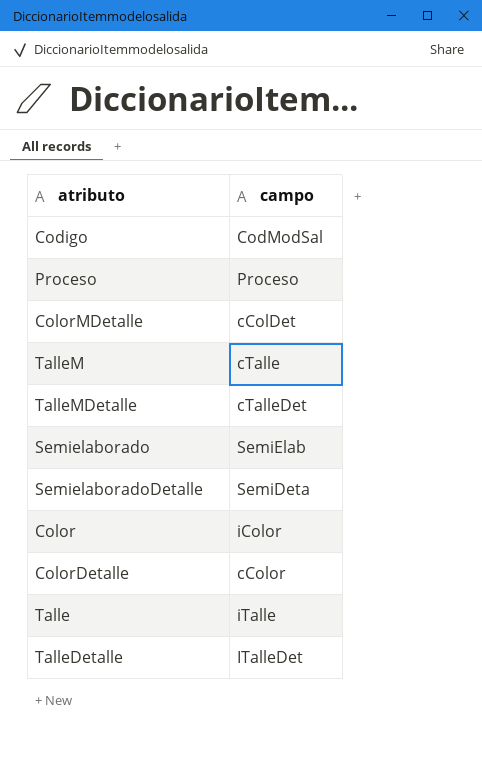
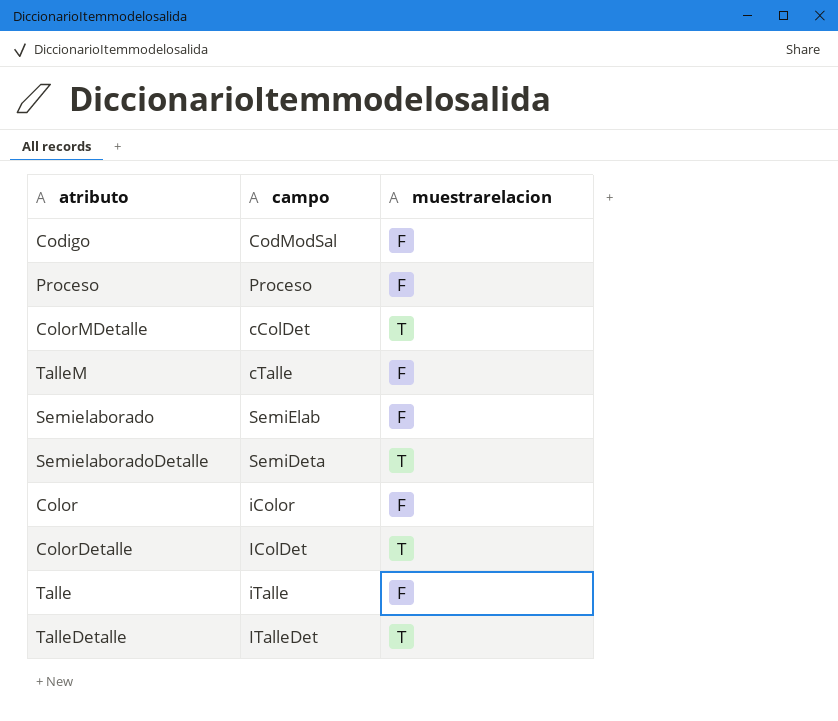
column muestrarelacion | position: none -> 3
row TalleMDetalle: cTalleDet -> none
ColorDetalle | campo: cColor -> IColDet

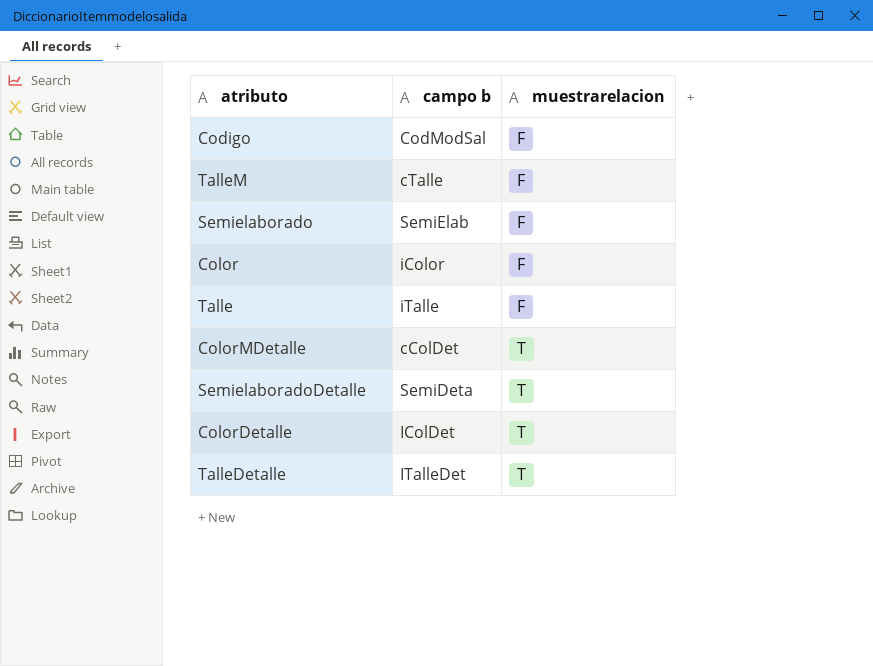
row order: none -> muestrarelacion ascending
column name: campo -> campo b
row Proceso: Proceso | F -> none

